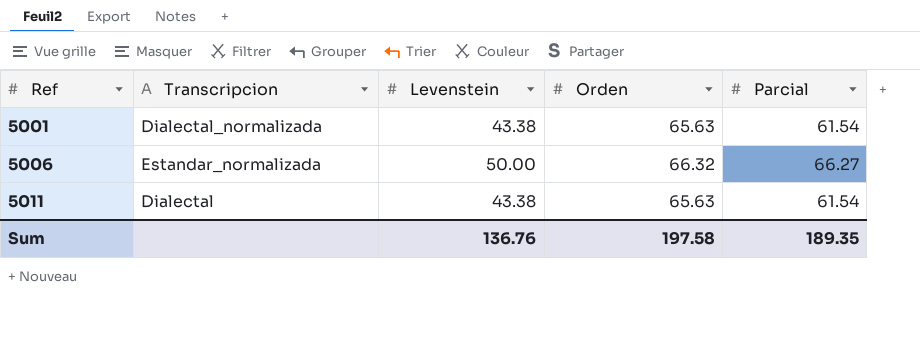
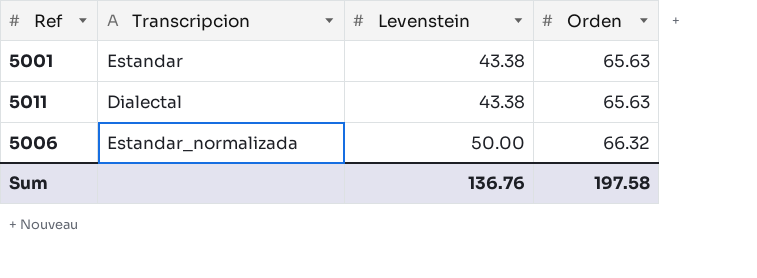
row order: Ref ascending -> Levenstein ascending
column Parcial | position: 5 -> none
5001 | Transcripcion: Dialectal_normalizada -> Estandar

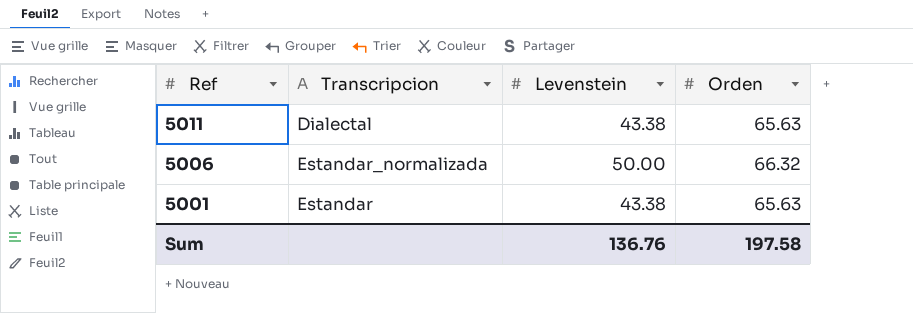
row order: Levenstein ascending -> Ref descending

